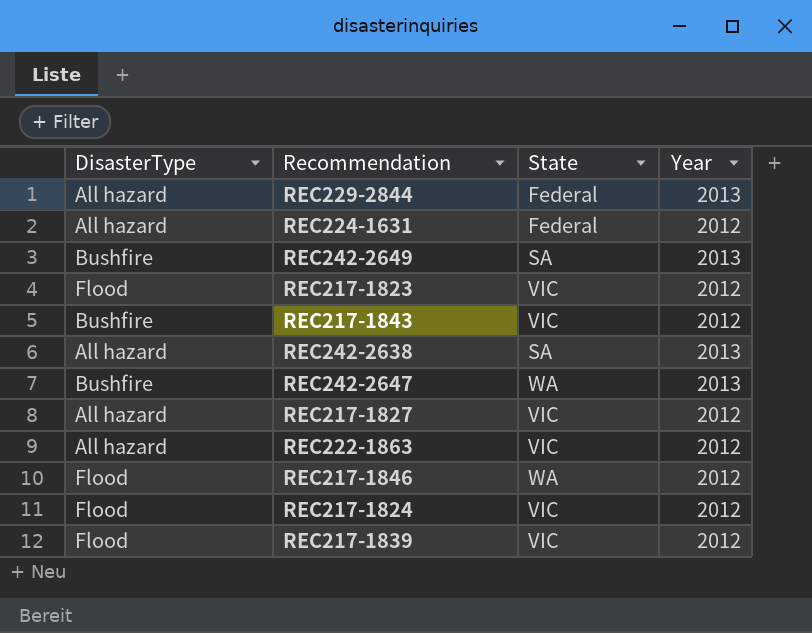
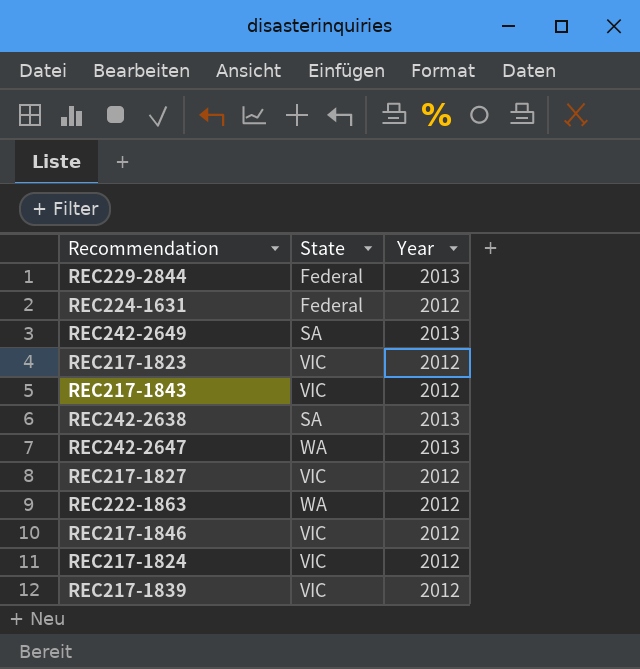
column DisasterType | position: 1 -> none
REC222-1863 | State: VIC -> WA
REC217-1846 | State: WA -> VIC

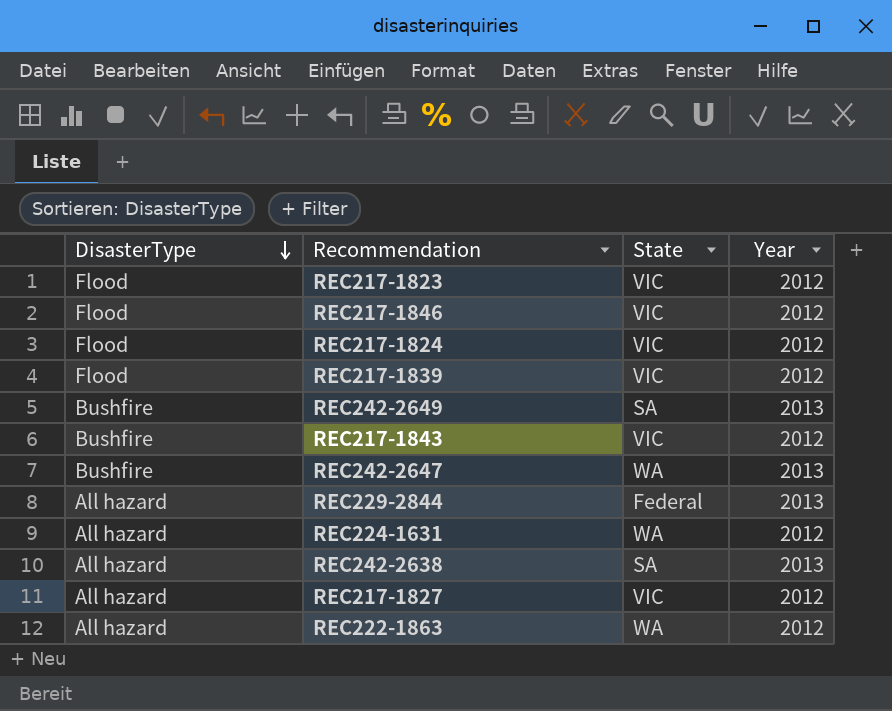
row order: none -> DisasterType descending
column DisasterType | position: none -> 1
REC224-1631 | State: Federal -> WA

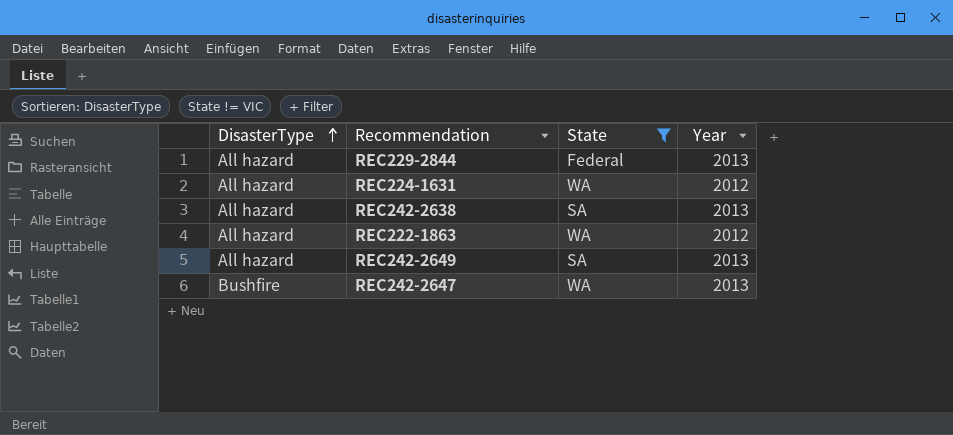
filter: none -> State != VIC
row order: DisasterType descending -> DisasterType ascending
REC242-2649 | DisasterType: Bushfire -> All hazard

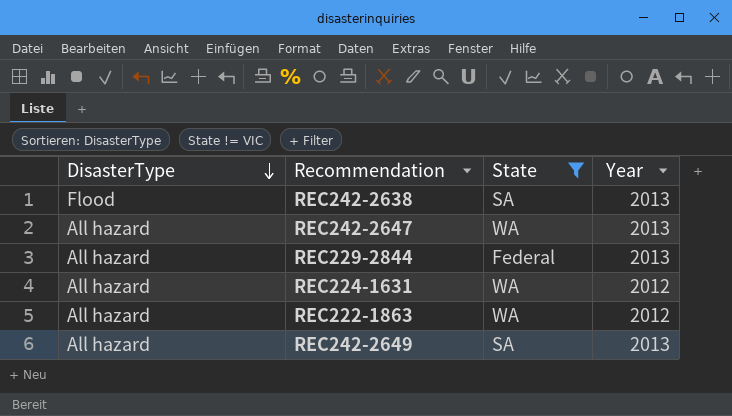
row order: DisasterType ascending -> DisasterType descending
REC242-2638 | DisasterType: All hazard -> Flood
REC242-2647 | DisasterType: Bushfire -> All hazard

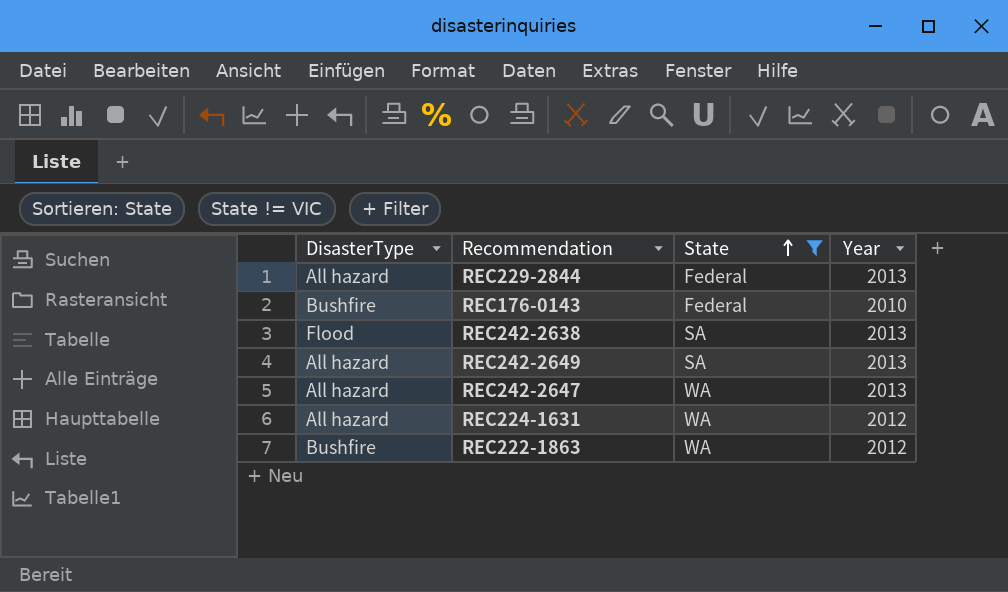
row order: DisasterType descending -> State ascending
row REC176-0143: none -> Bushfire | Federal | 2010
REC222-1863 | DisasterType: All hazard -> Bushfire

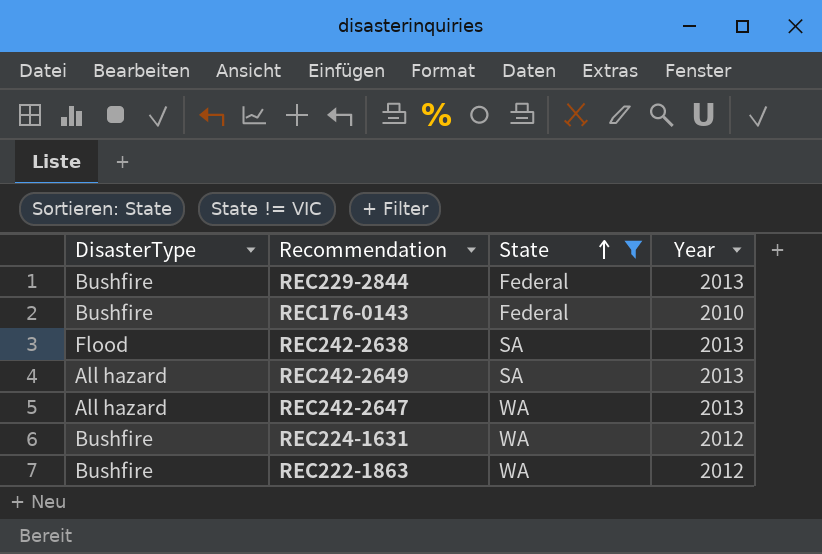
REC229-2844 | DisasterType: All hazard -> Bushfire
REC224-1631 | DisasterType: All hazard -> Bushfire

